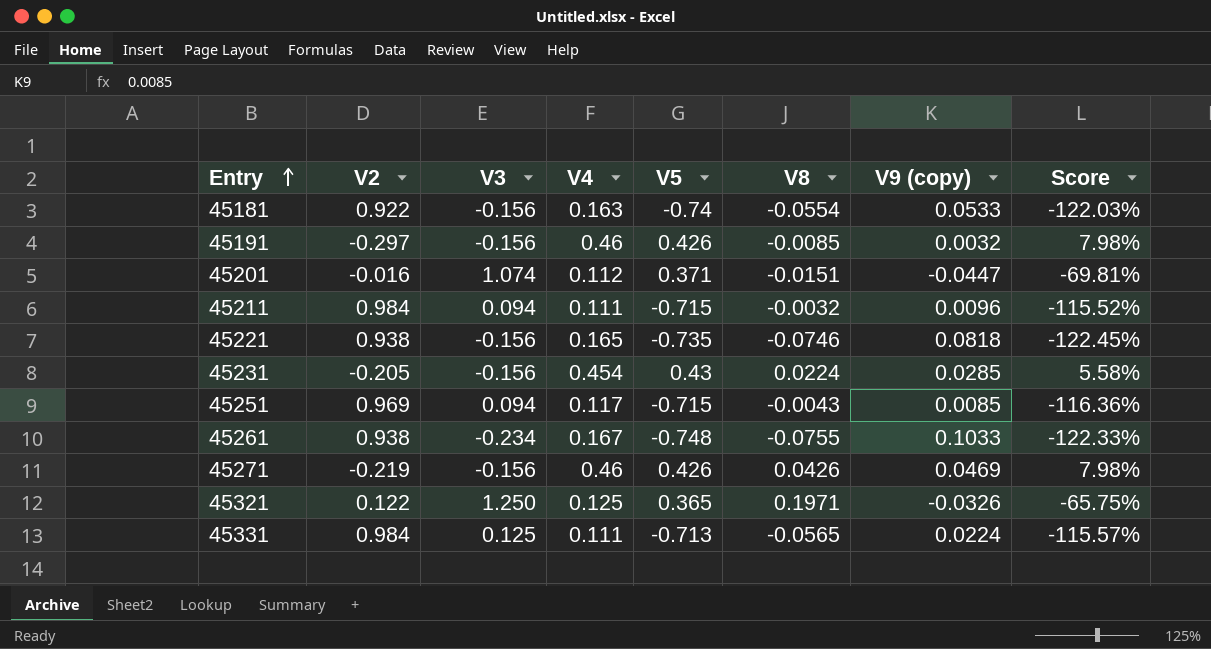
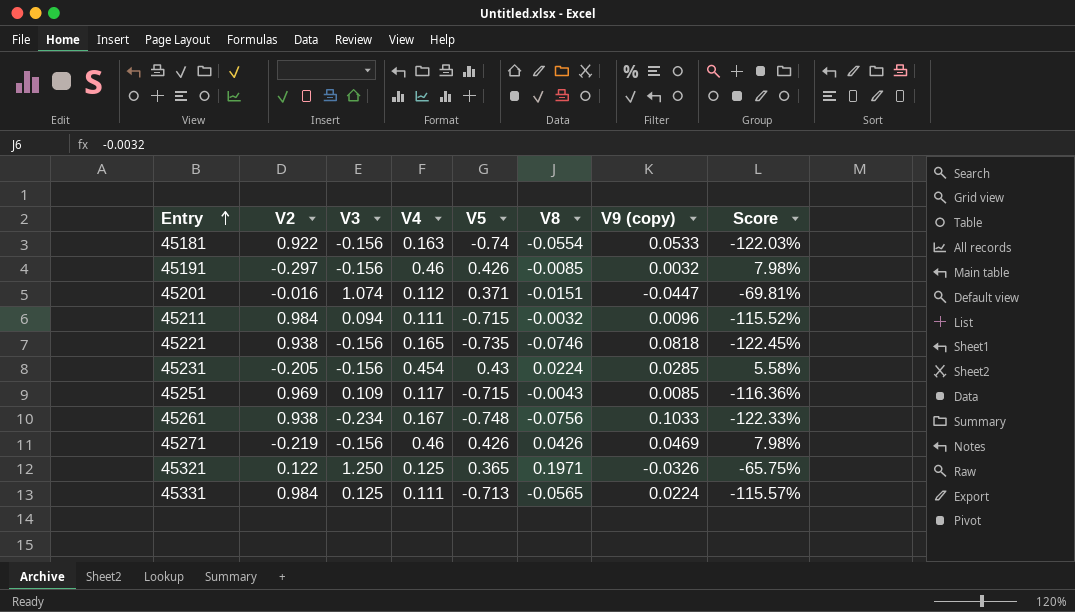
45251 | V3: 0.094 -> 0.109
45261 | V8: -0.0755 -> -0.0756

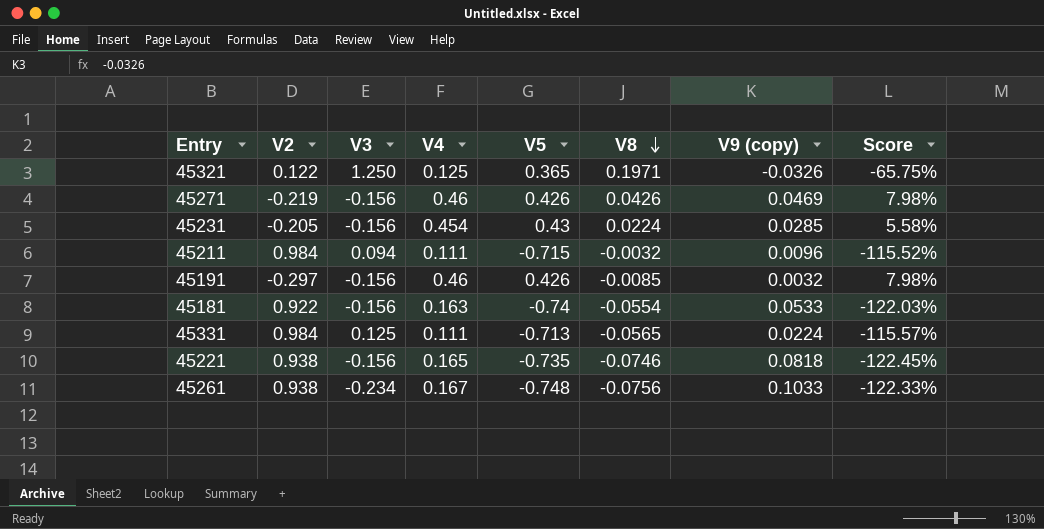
row order: Entry ascending -> V8 descending
row 45201: -0.016 | 1.074 | 0.112 | 0.371 | -0.0151 | -0.0447 | -69.81% -> none
row 45251: 0.969 | 0.109 | 0.117 | -0.715 | -0.0043 | 0.0085 | -116.36% -> none

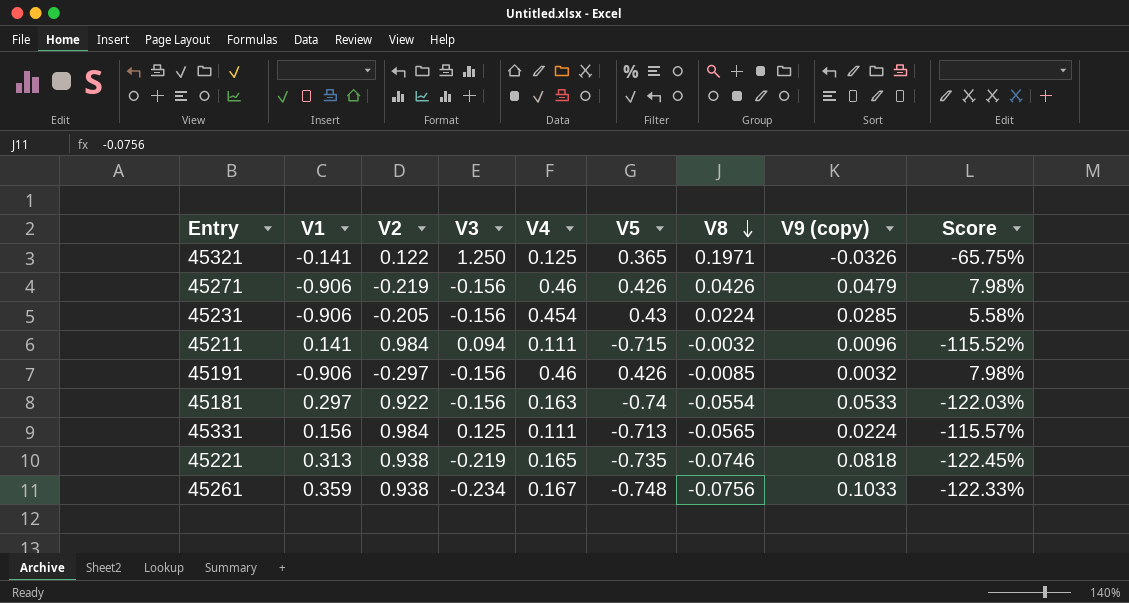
column V1 | position: none -> 2
45271 | V9 (copy): 0.0469 -> 0.0479
45221 | V3: -0.156 -> -0.219

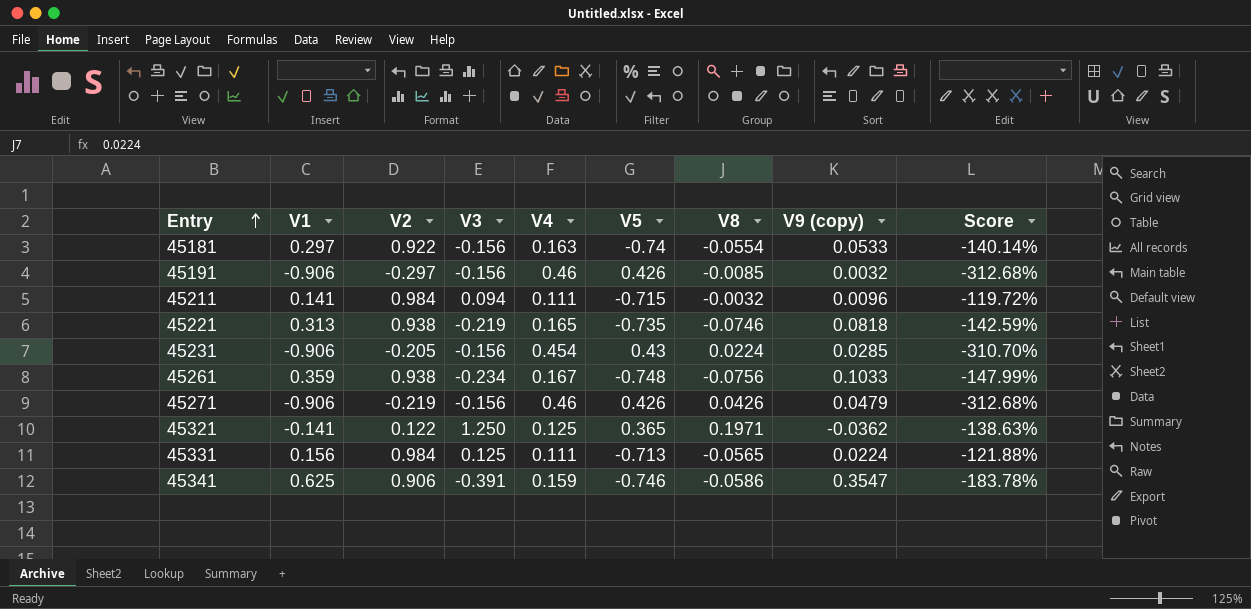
row order: V8 descending -> Entry ascending
column Score | formula: ([V4] - [V5]) / [V5] -> ([V1] - [V5]) / [V5]
45321 | V9 (copy): -0.0326 -> -0.0362
row 45341: none -> 0.625 | 0.906 | -0.391 | 0.159 | -0.746 | -0.0586 | 0.3547 | -183.78%

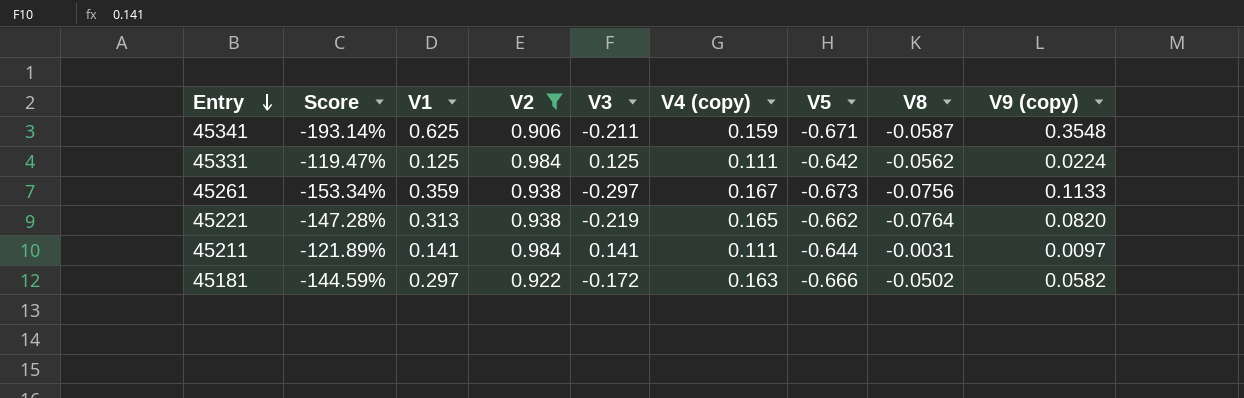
filter: none -> V2 >= 0.906
row order: Entry ascending -> Entry descending
column Score | position: 9 -> 2
column name: V4 -> V4 (copy)
45341 | Score: -183.78% -> -193.14%
45341 | V3: -0.391 -> -0.211
45341 | V5: -0.746 -> -0.671
45341 | V8: -0.0586 -> -0.0587
45341 | V9 (copy): 0.3547 -> 0.3548
45331 | Score: -121.88% -> -119.47%
45331 | V1: 0.156 -> 0.125
45331 | V5: -0.713 -> -0.642
45331 | V8: -0.0565 -> -0.0562
45261 | Score: -147.99% -> -153.34%
45261 | V3: -0.234 -> -0.297
45261 | V5: -0.748 -> -0.673
45261 | V9 (copy): 0.1033 -> 0.1133
45221 | Score: -142.59% -> -147.28%
45221 | V5: -0.735 -> -0.662
45221 | V8: -0.0746 -> -0.0764
45221 | V9 (copy): 0.0818 -> 0.0820
45211 | Score: -119.72% -> -121.89%
45211 | V3: 0.094 -> 0.141
45211 | V5: -0.715 -> -0.644
45211 | V8: -0.0032 -> -0.0031
45211 | V9 (copy): 0.0096 -> 0.0097
45181 | Score: -140.14% -> -144.59%
45181 | V3: -0.156 -> -0.172
45181 | V5: -0.74 -> -0.666
45181 | V8: -0.0554 -> -0.0502
45181 | V9 (copy): 0.0533 -> 0.0582

